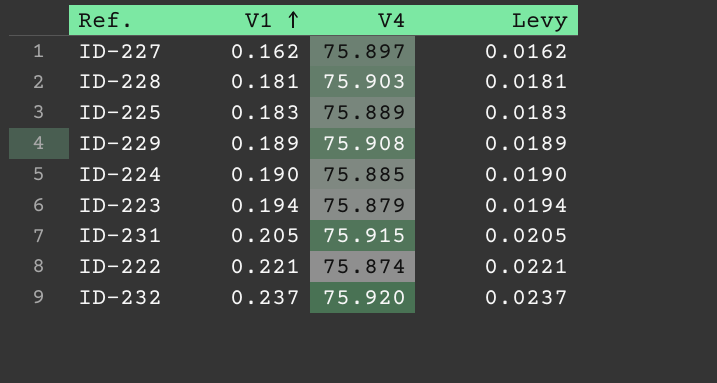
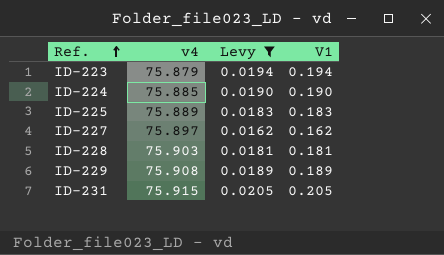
filter: none -> Levy <= 0.0205
row order: V1 ascending -> Ref. ascending
column name: V4 -> v4
column V1 | position: 2 -> 4

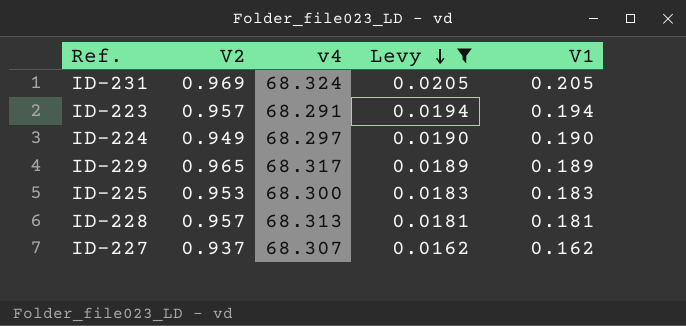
row order: Ref. ascending -> Levy descending
column V2 | position: none -> 2
ID-231 | v4: 75.915 -> 68.324
ID-223 | v4: 75.879 -> 68.291
ID-224 | v4: 75.885 -> 68.297
ID-229 | v4: 75.908 -> 68.317
ID-225 | v4: 75.889 -> 68.300
ID-228 | v4: 75.903 -> 68.313
ID-227 | v4: 75.897 -> 68.307

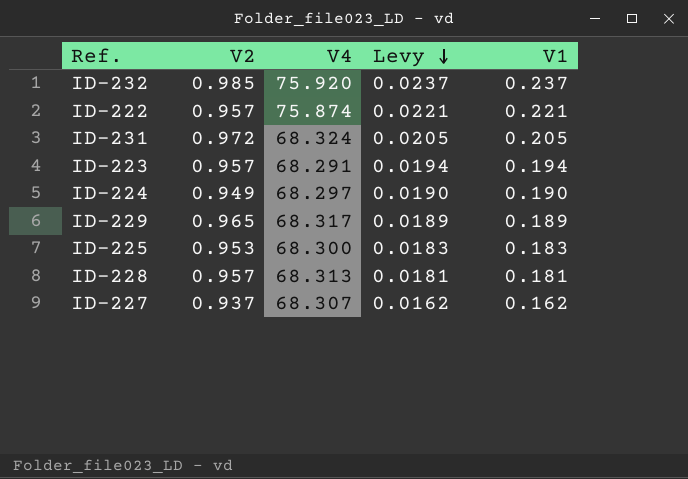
filter: Levy <= 0.0205 -> none
column name: v4 -> V4
ID-231 | V2: 0.969 -> 0.972

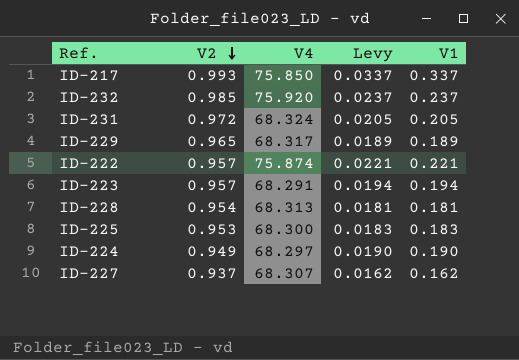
row order: Levy descending -> V2 descending
row ID-217: none -> 0.993 | 75.850 | 0.0337 | 0.337
ID-228 | V2: 0.957 -> 0.954

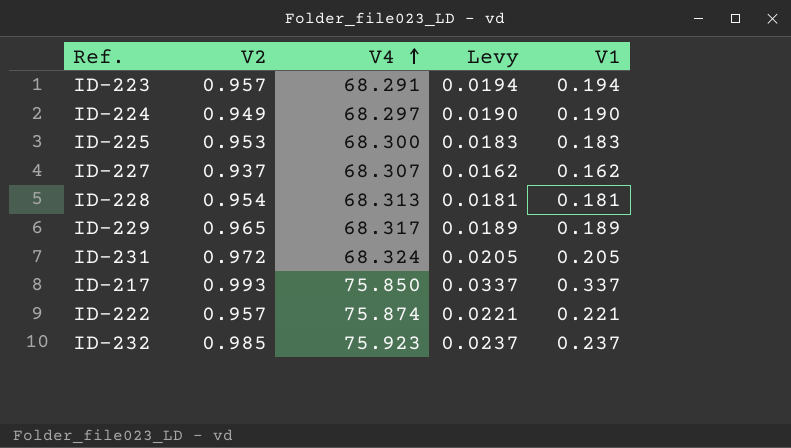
row order: V2 descending -> V4 ascending
ID-232 | V4: 75.920 -> 75.923

